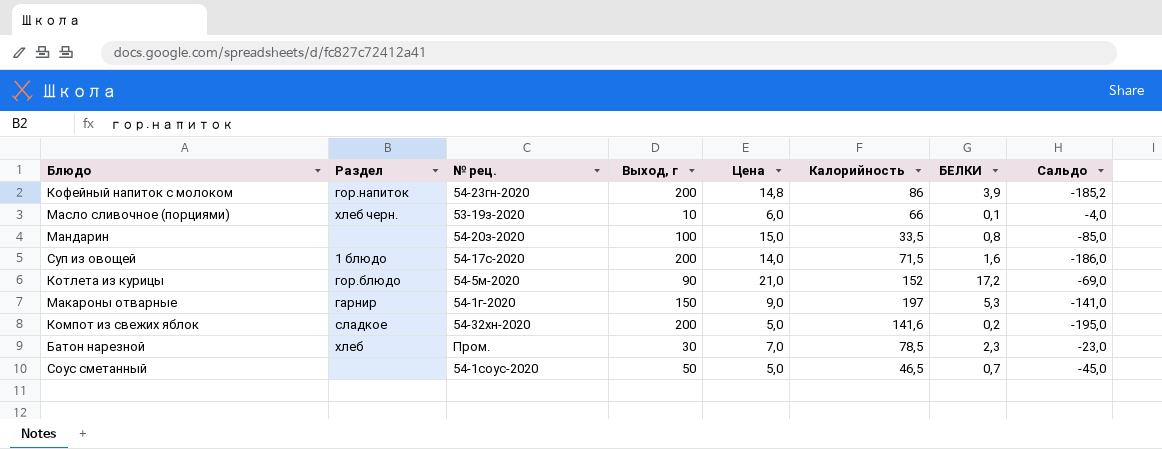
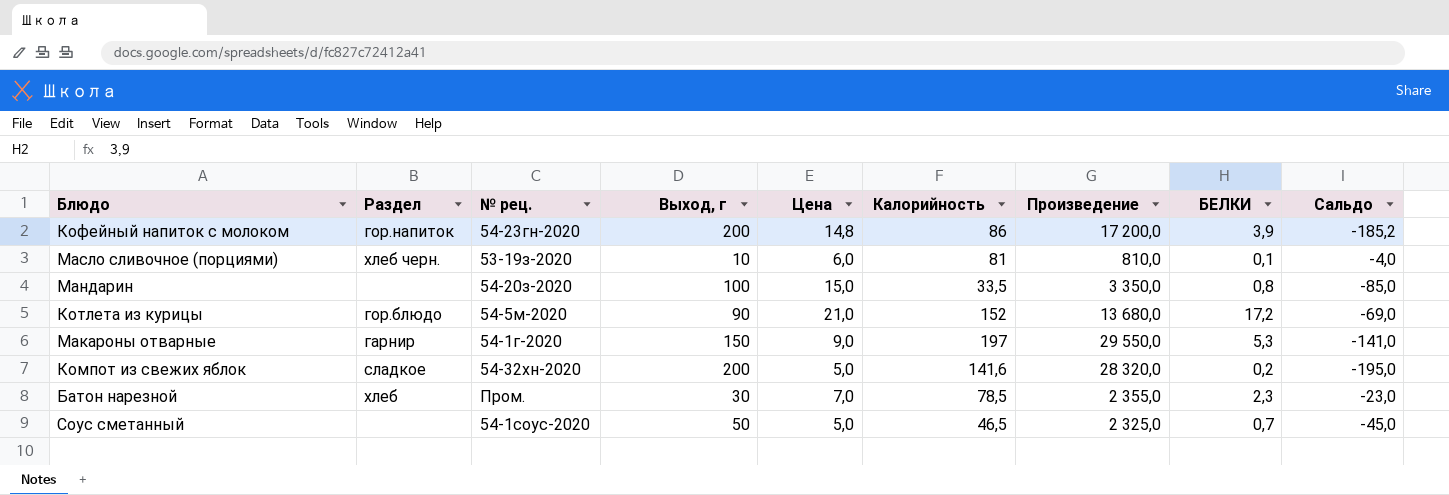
column Произведение | formula: none -> [Выход, г] * [Калорийность]
row Суп из овощей: 1 блюдо | 54-17с-2020 | 200 | 14,0 | 71,5 | 1,6 | -186,0 -> none
Масло сливочное (порциями) | Калорийность: 66 -> 81

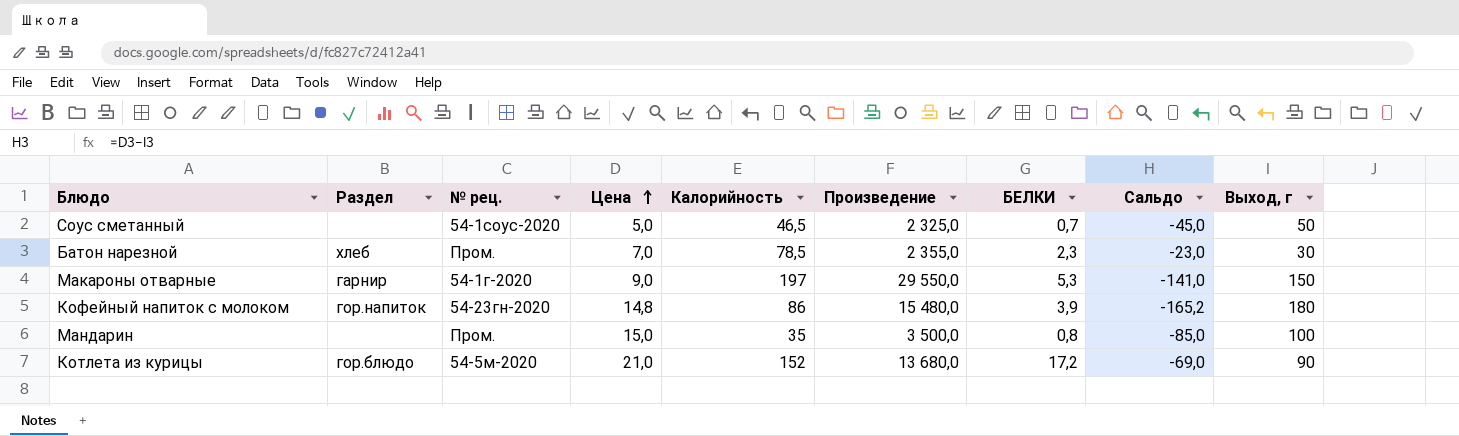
row order: none -> Цена ascending
column Выход, г | position: 4 -> 9
row Масло сливочное (порциями): хлеб черн. | 53-19з-2020 | 10 | 6,0 | 81 | 810,0 | 0,1 | -4,0 -> none
row Компот из свежих яблок: сладкое | 54-32хн-2020 | 200 | 5,0 | 141,6 | 28 320,0 | 0,2 | -195,0 -> none
Кофейный напиток с молоком | Произведение: 17 200,0 -> 15 480,0
Кофейный напиток с молоком | Сальдо: -185,2 -> -165,2
Кофейный напиток с молоком | Выход, г: 200 -> 180
Мандарин | № рец.: 54-20з-2020 -> Пром.
Мандарин | Калорийность: 33,5 -> 35
Мандарин | Произведение: 3 350,0 -> 3 500,0

